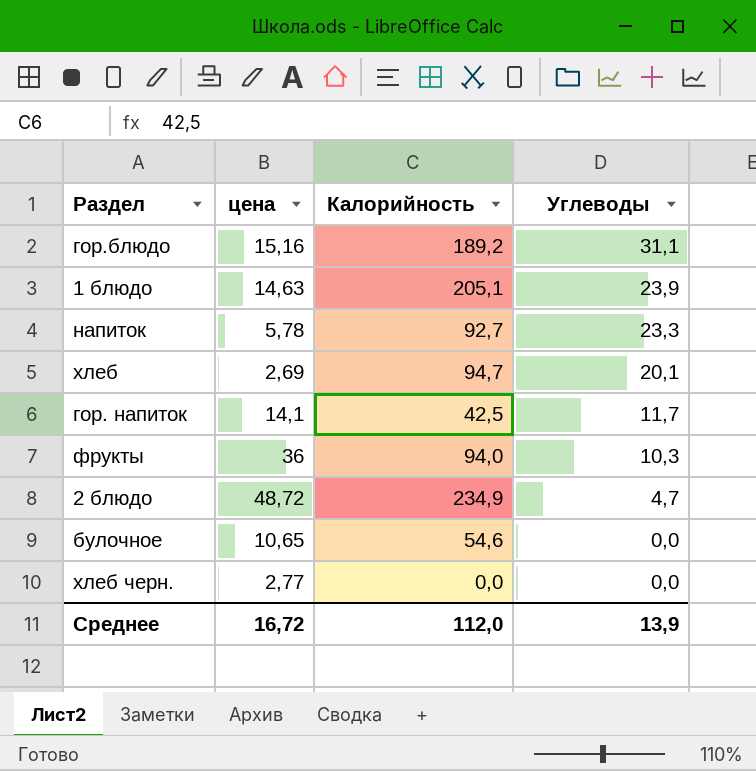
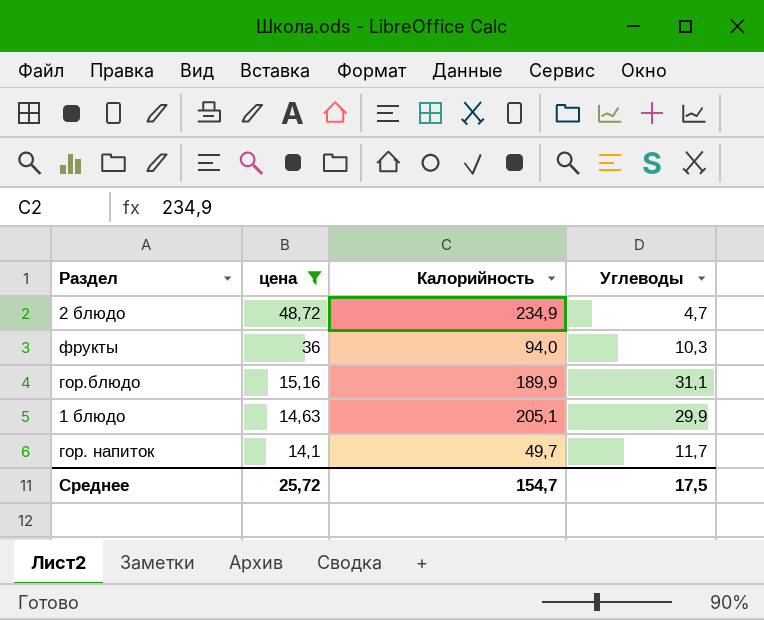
filter: none -> цена >= 14,1
row order: Углеводы descending -> цена descending
гор.блюдо | Калорийность: 189,2 -> 189,9
1 блюдо | Углеводы: 23,9 -> 29,9
гор. напиток | Калорийность: 42,5 -> 49,7
Среднее | цена: 16,72 -> 25,72
Среднее | Калорийность: 112,0 -> 154,7
Среднее | Углеводы: 13,9 -> 17,5

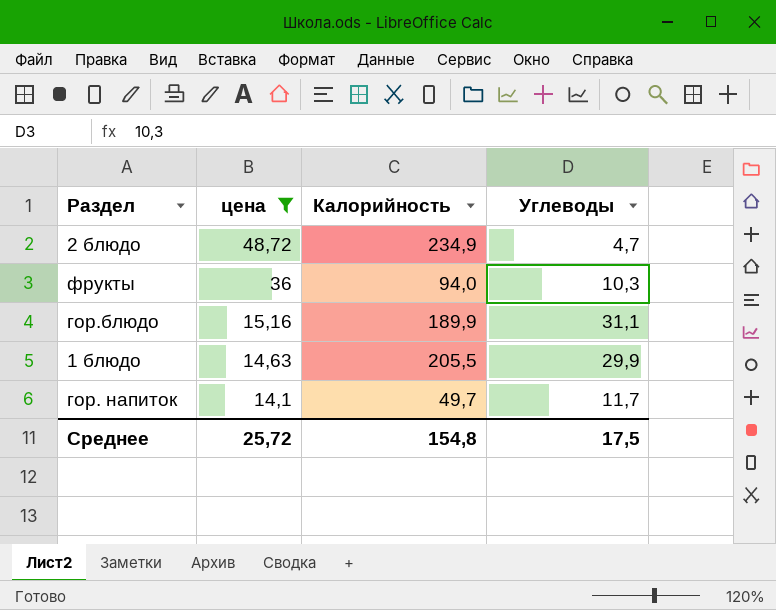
1 блюдо | Калорийность: 205,1 -> 205,5
Среднее | Калорийность: 154,7 -> 154,8

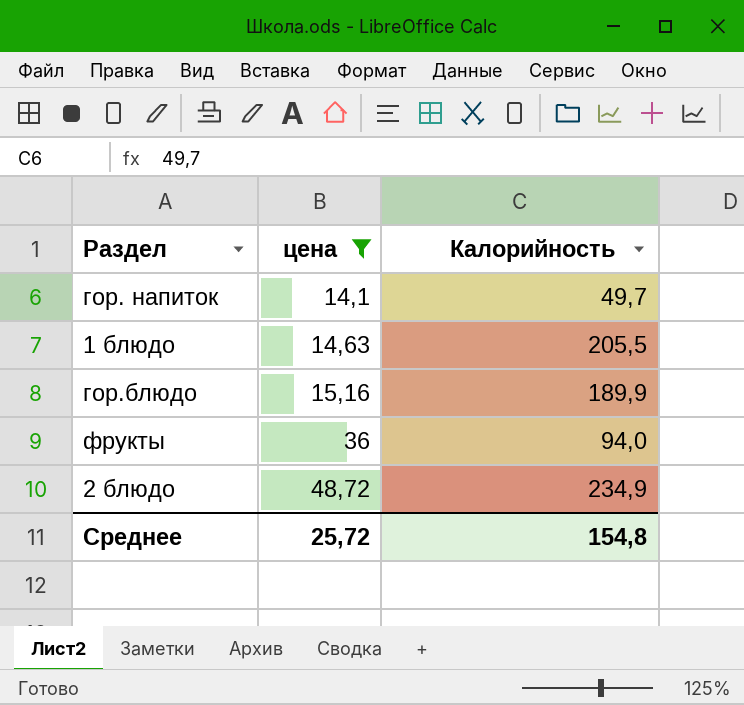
row order: цена descending -> цена ascending
column Углеводы | position: 4 -> none

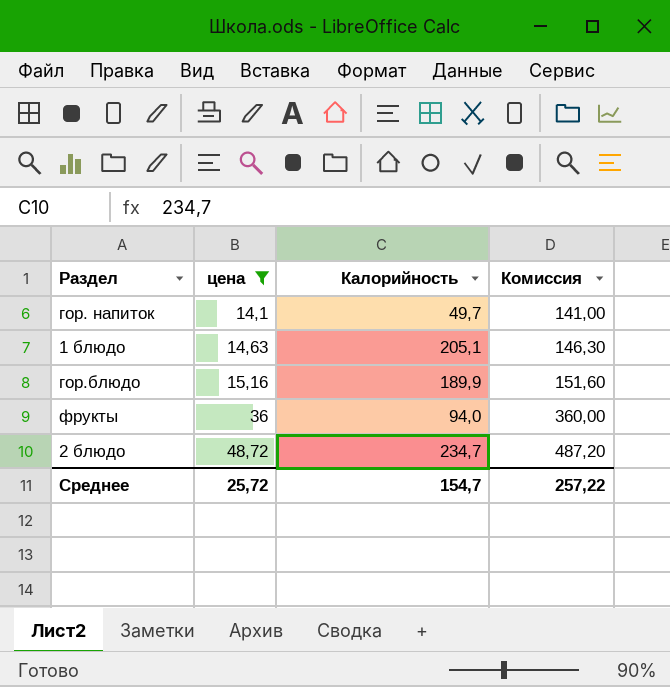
column Комиссия | formula: none -> [цена] * 10
1 блюдо | Калорийность: 205,5 -> 205,1
2 блюдо | Калорийность: 234,9 -> 234,7
Среднее | Калорийность: 154,8 -> 154,7

